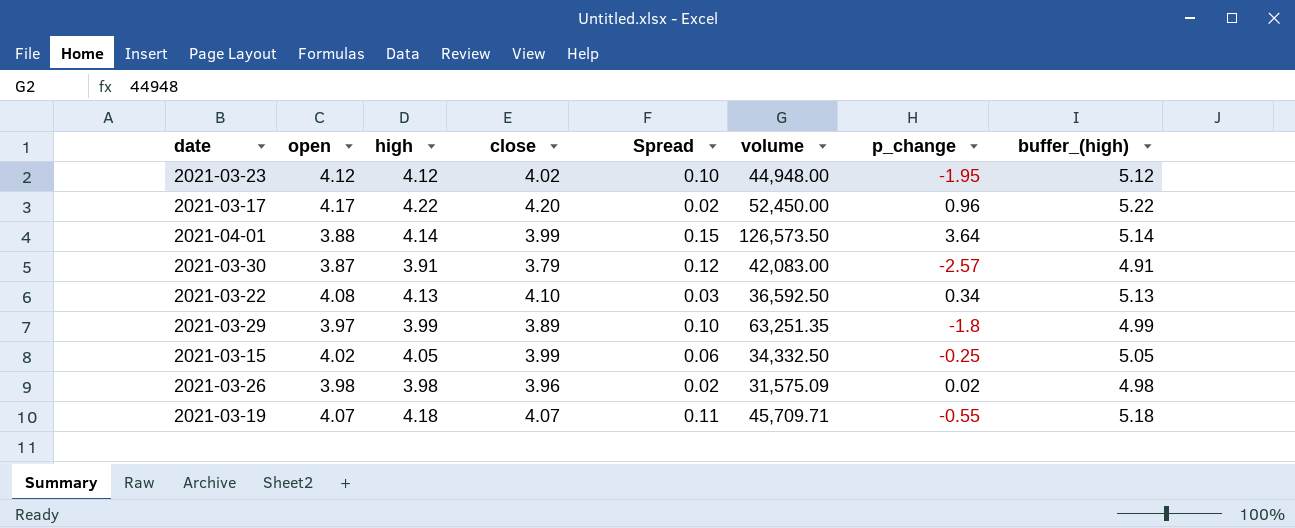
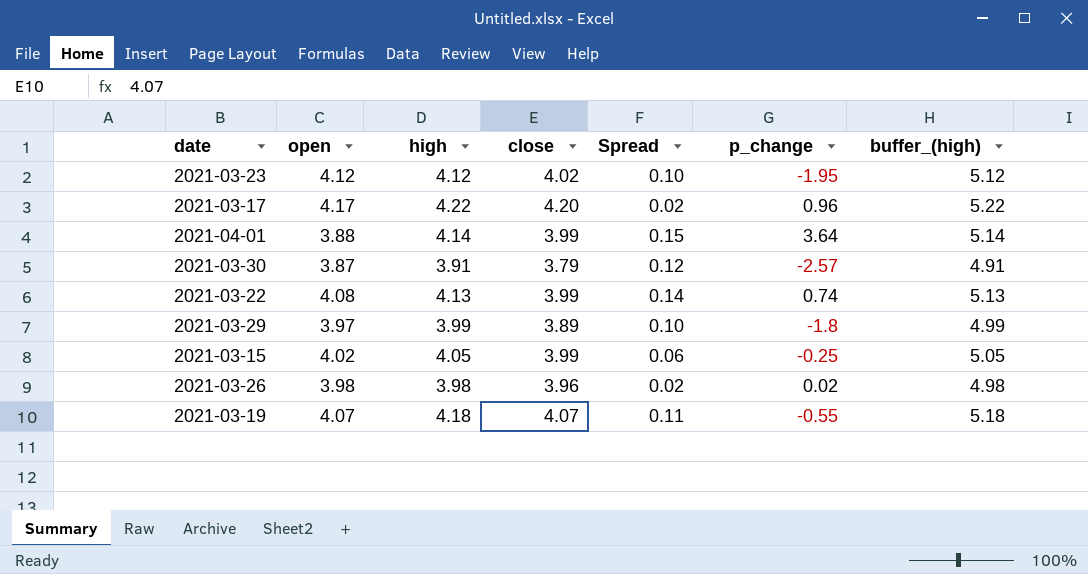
column volume | position: 6 -> none
2021-03-22 | close: 4.10 -> 3.99
2021-03-22 | Spread: 0.03 -> 0.14
2021-03-22 | p_change: 0.34 -> 0.74

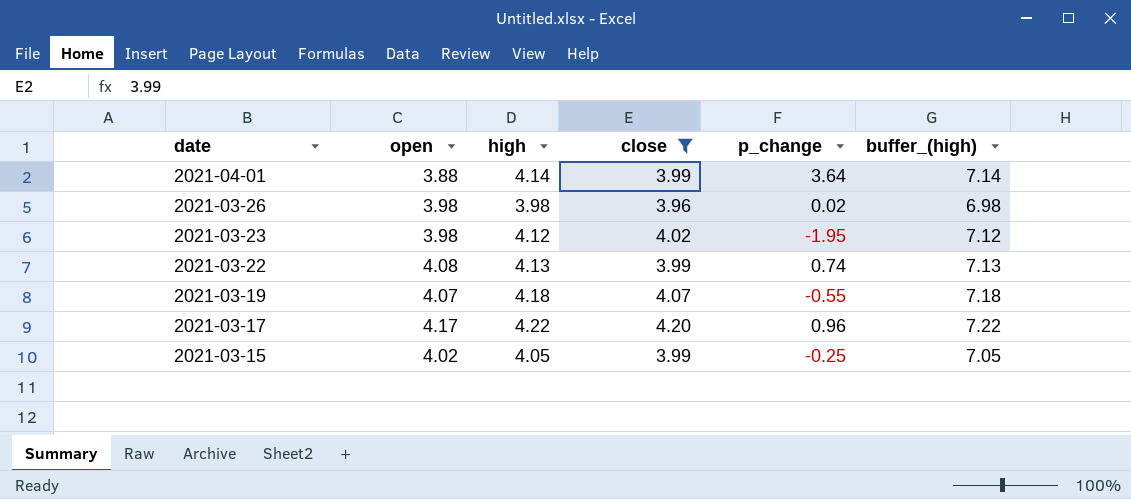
filter: none -> close >= 3.96
row order: none -> date descending
column Spread | formula: [high] - [close] -> none
column buffer_(high) | formula: [high] + 1 -> [high] + 3
2021-03-23 | open: 4.12 -> 3.98

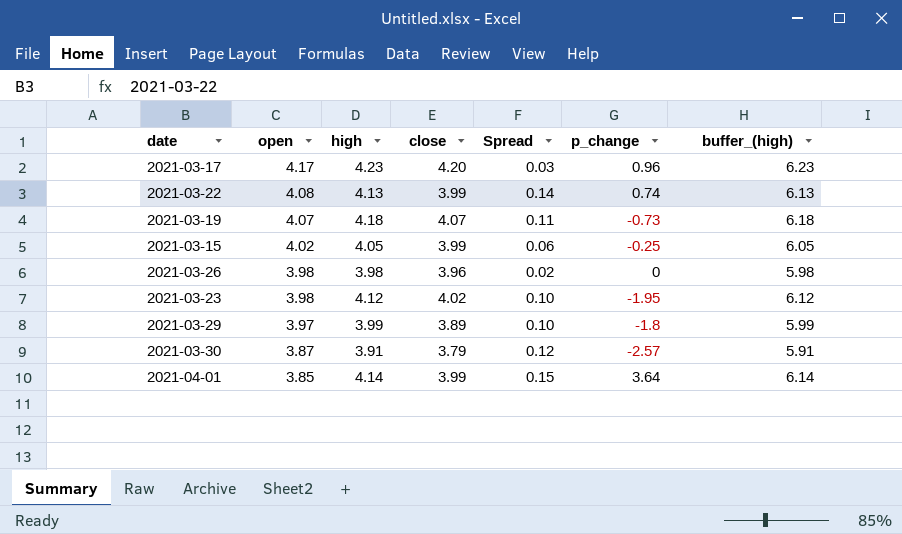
filter: close >= 3.96 -> none
row order: date descending -> open descending
column Spread | formula: none -> [high] - [close]
column buffer_(high) | formula: [high] + 3 -> [high] + 2
2021-03-17 | high: 4.22 -> 4.23
2021-03-19 | p_change: -0.55 -> -0.73
2021-03-26 | p_change: 0.02 -> 0
2021-04-01 | open: 3.88 -> 3.85

